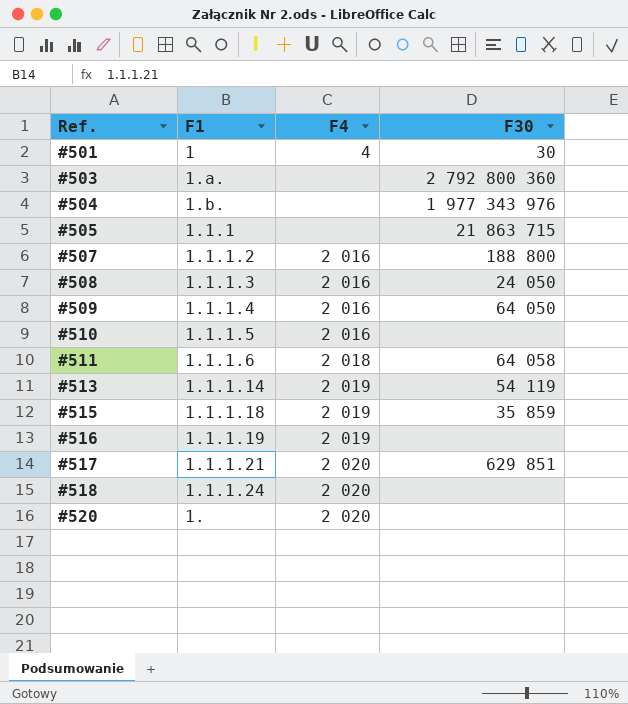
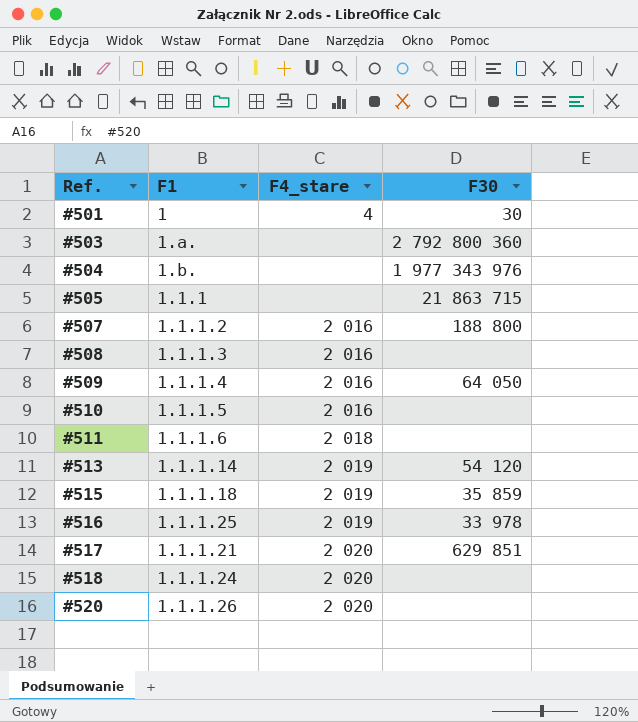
column name: F4 -> F4_stare
#508 | F30: 24 050 -> none
#511 | F30: 64 058 -> none
#513 | F30: 54 119 -> 54 120
#516 | F1: 1.1.1.19 -> 1.1.1.25
#516 | F30: none -> 33 978
#520 | F1: 1. -> 1.1.1.26

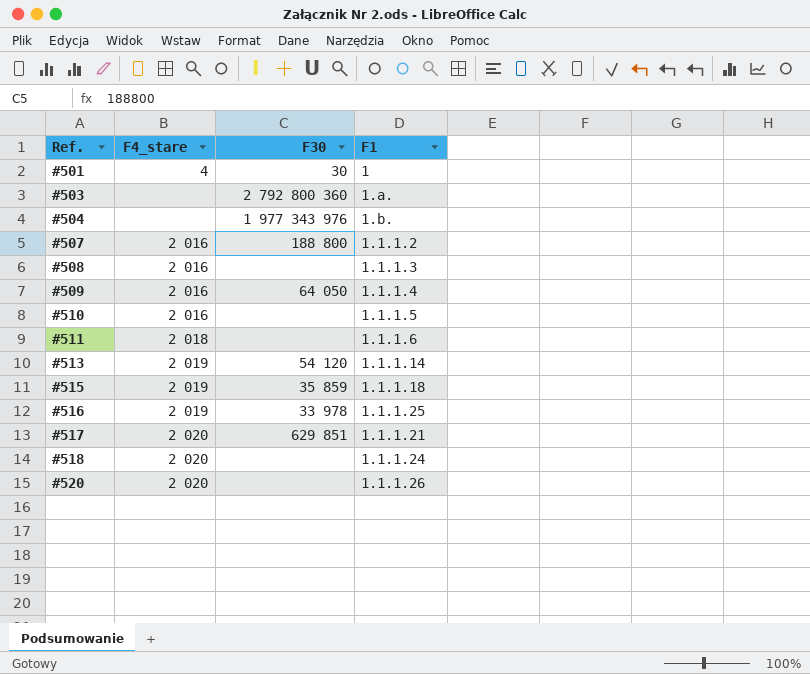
column F1 | position: 2 -> 4
row #505: 1.1.1 | none | 21 863 715 -> none

